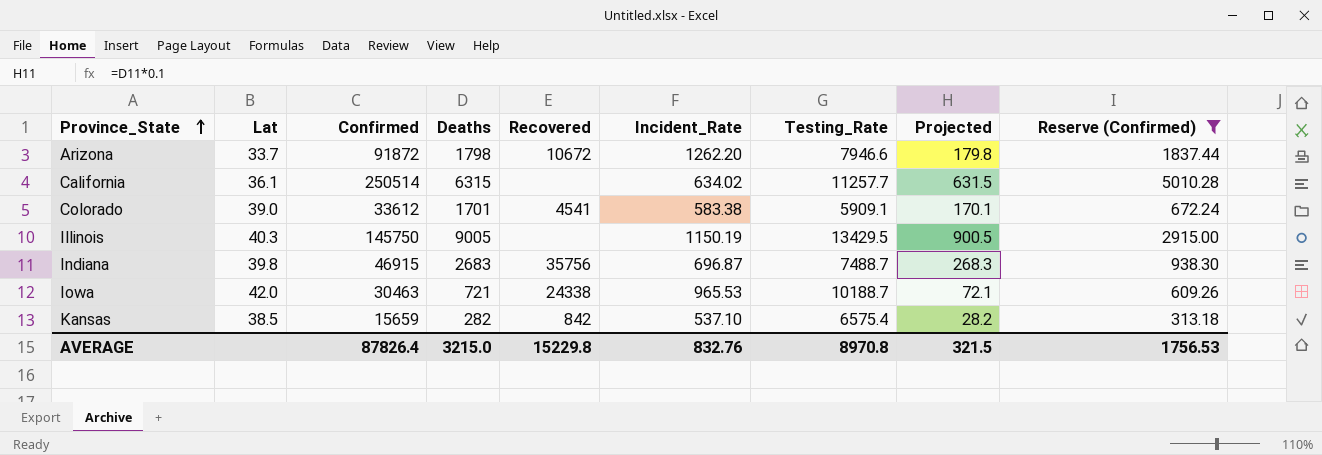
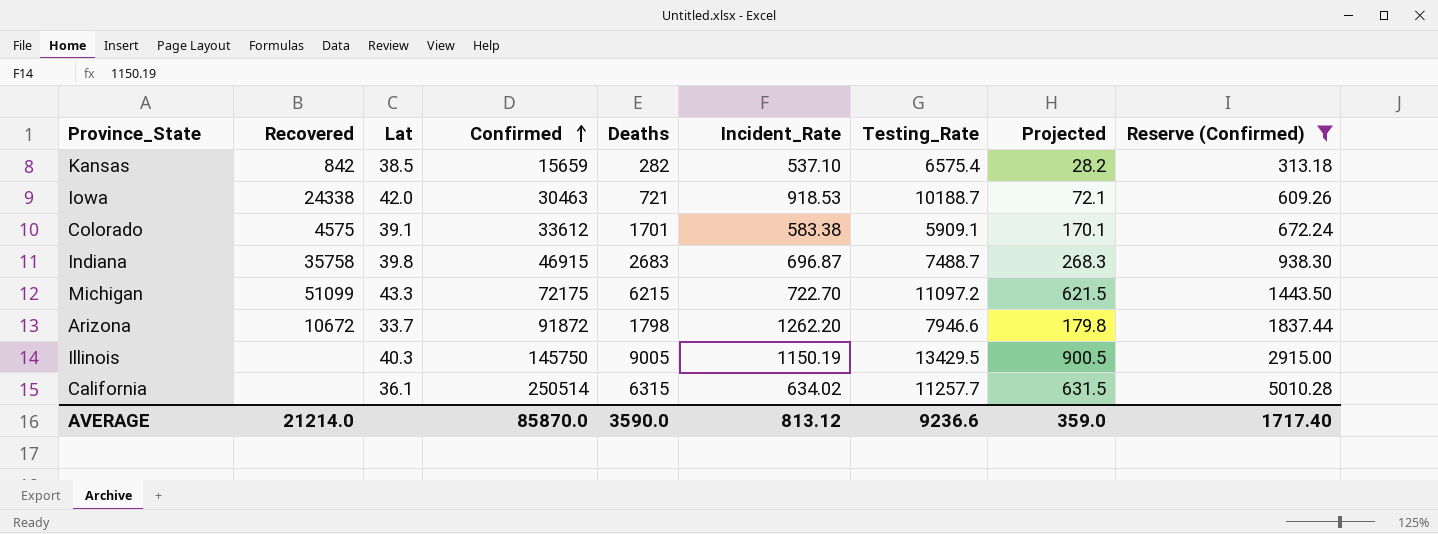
row order: Province_State ascending -> Confirmed ascending
column Recovered | position: 5 -> 2
Iowa | Incident_Rate: 965.53 -> 918.53
Colorado | Recovered: 4541 -> 4575
Colorado | Lat: 39.0 -> 39.1
Indiana | Recovered: 35756 -> 35758
row Michigan: none -> 51099 | 43.3 | 72175 | 6215 | 722.70 | 11097.2 | 621.5 | 1443.50
AVERAGE | Recovered: 15229.8 -> 21214.0
AVERAGE | Confirmed: 87826.4 -> 85870.0
AVERAGE | Deaths: 3215.0 -> 3590.0
AVERAGE | Incident_Rate: 832.76 -> 813.12
AVERAGE | Testing_Rate: 8970.8 -> 9236.6
AVERAGE | Projected: 321.5 -> 359.0
AVERAGE | Reserve (Confirmed): 1756.53 -> 1717.40

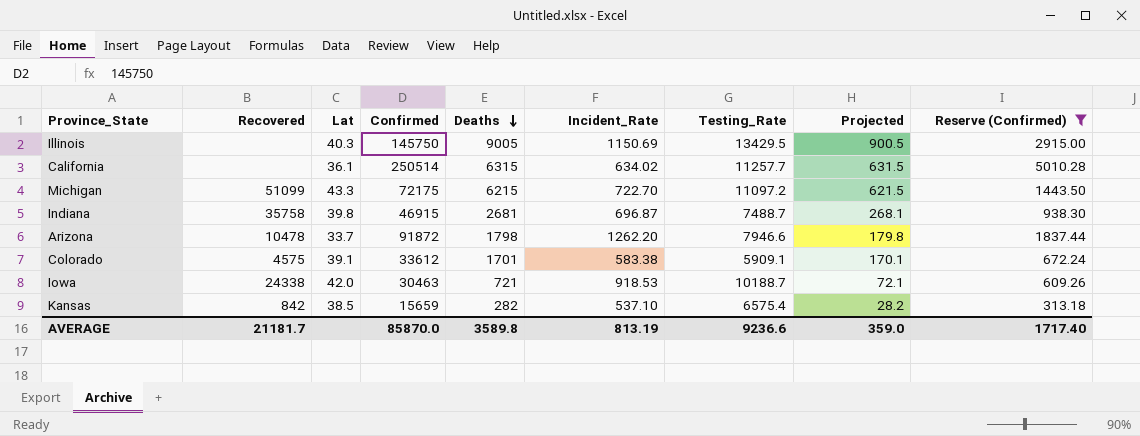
row order: Confirmed ascending -> Deaths descending
Illinois | Incident_Rate: 1150.19 -> 1150.69
Indiana | Deaths: 2683 -> 2681
Indiana | Projected: 268.3 -> 268.1
Arizona | Recovered: 10672 -> 10478
AVERAGE | Recovered: 21214.0 -> 21181.7
AVERAGE | Deaths: 3590.0 -> 3589.8
AVERAGE | Incident_Rate: 813.12 -> 813.19

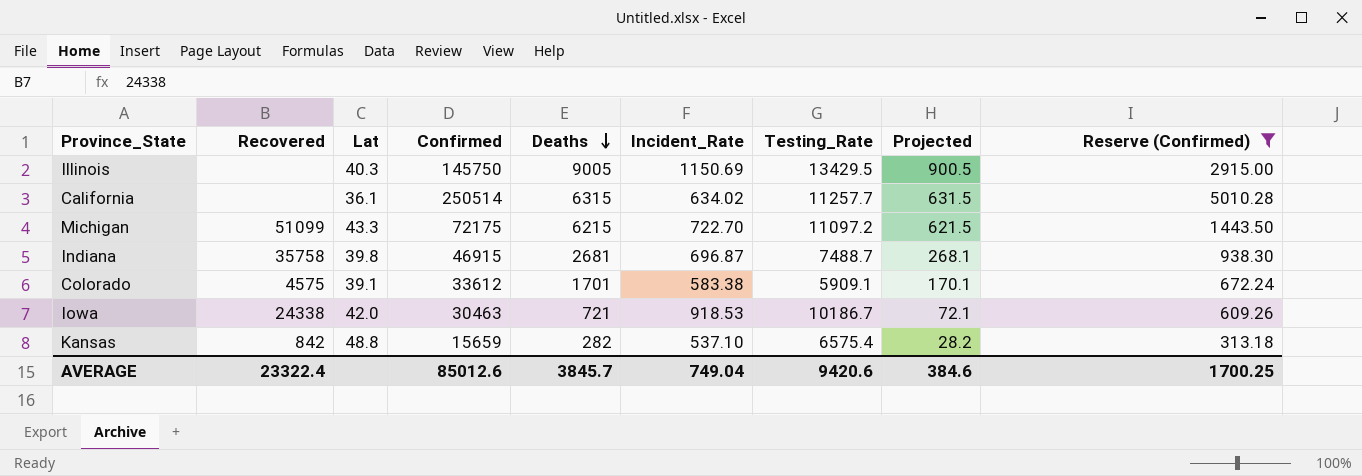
row Arizona: 10478 | 33.7 | 91872 | 1798 | 1262.20 | 7946.6 | 179.8 | 1837.44 -> none
Iowa | Testing_Rate: 10188.7 -> 10186.7
Kansas | Lat: 38.5 -> 48.8
AVERAGE | Recovered: 21181.7 -> 23322.4
AVERAGE | Confirmed: 85870.0 -> 85012.6
AVERAGE | Deaths: 3589.8 -> 3845.7
AVERAGE | Incident_Rate: 813.19 -> 749.04
AVERAGE | Testing_Rate: 9236.6 -> 9420.6
AVERAGE | Projected: 359.0 -> 384.6
AVERAGE | Reserve (Confirmed): 1717.40 -> 1700.25

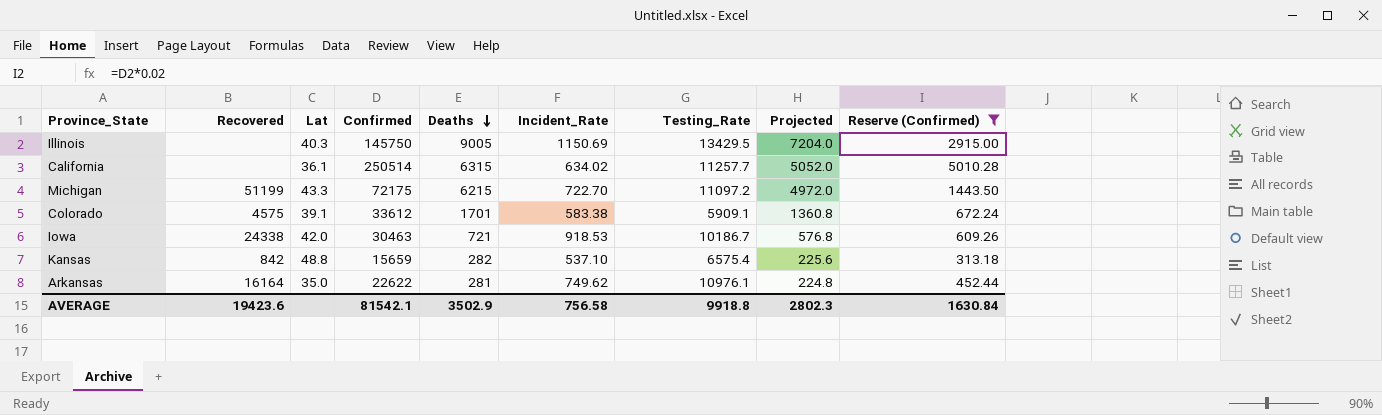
column Projected | formula: [Deaths] * 0.1 -> [Deaths] * 0.8
row Indiana: 35758 | 39.8 | 46915 | 2681 | 696.87 | 7488.7 | 268.1 | 938.30 -> none
Michigan | Recovered: 51099 -> 51199
row Arkansas: none -> 16164 | 35.0 | 22622 | 281 | 749.62 | 10976.1 | 224.8 | 452.44
AVERAGE | Recovered: 23322.4 -> 19423.6
AVERAGE | Confirmed: 85012.6 -> 81542.1
AVERAGE | Deaths: 3845.7 -> 3502.9
AVERAGE | Incident_Rate: 749.04 -> 756.58
AVERAGE | Testing_Rate: 9420.6 -> 9918.8
AVERAGE | Projected: 384.6 -> 2802.3
AVERAGE | Reserve (Confirmed): 1700.25 -> 1630.84

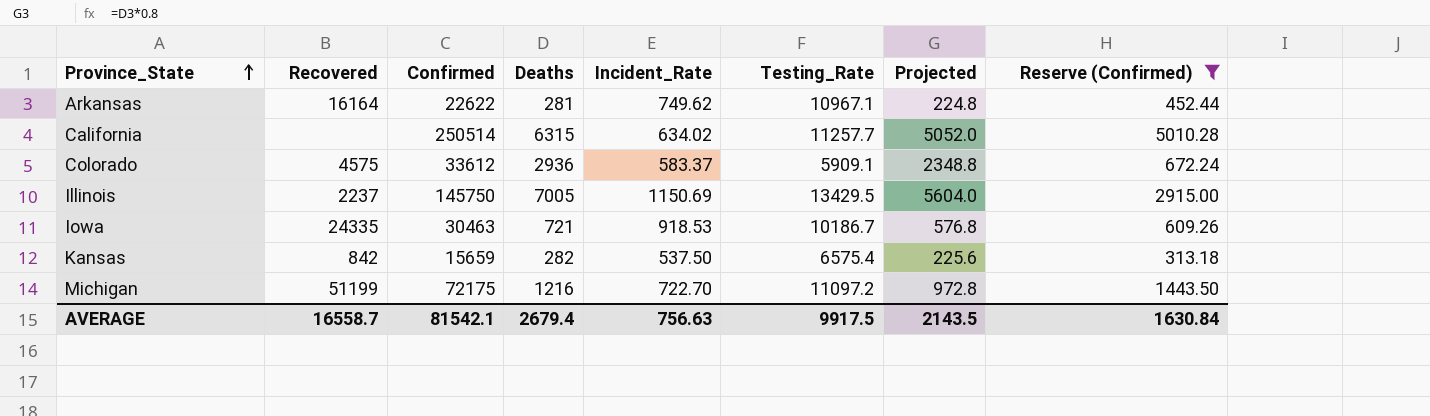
row order: Deaths descending -> Province_State ascending
column Lat | position: 3 -> none
Arkansas | Testing_Rate: 10976.1 -> 10967.1
Colorado | Deaths: 1701 -> 2936
Colorado | Incident_Rate: 583.38 -> 583.37
Colorado | Projected: 1360.8 -> 2348.8
Illinois | Recovered: none -> 2237
Illinois | Deaths: 9005 -> 7005
Illinois | Projected: 7204.0 -> 5604.0
Iowa | Recovered: 24338 -> 24335
Kansas | Incident_Rate: 537.10 -> 537.50
Michigan | Deaths: 6215 -> 1216
Michigan | Projected: 4972.0 -> 972.8
AVERAGE | Recovered: 19423.6 -> 16558.7
AVERAGE | Deaths: 3502.9 -> 2679.4
AVERAGE | Incident_Rate: 756.58 -> 756.63
AVERAGE | Testing_Rate: 9918.8 -> 9917.5
AVERAGE | Projected: 2802.3 -> 2143.5

